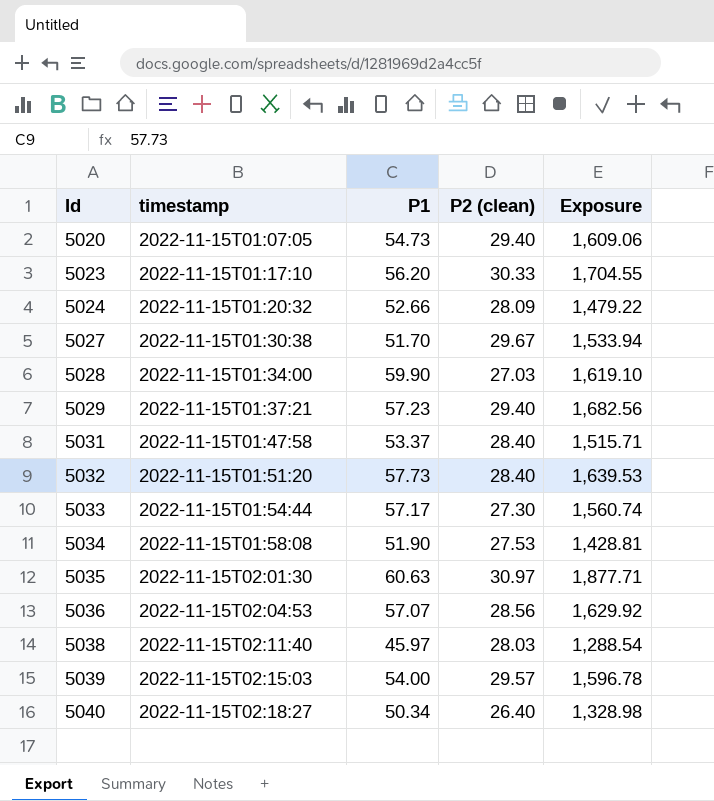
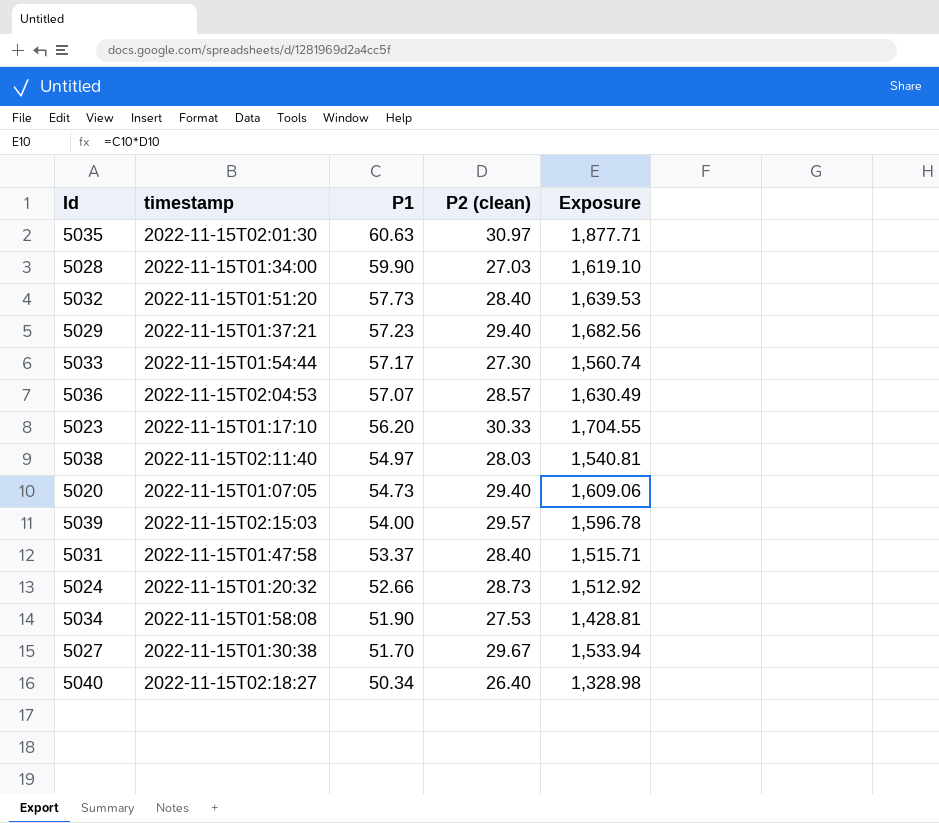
row order: Id ascending -> P1 descending
5036 | P2 (clean): 28.56 -> 28.57
5036 | Exposure: 1,629.92 -> 1,630.49
5038 | P1: 45.97 -> 54.97
5038 | Exposure: 1,288.54 -> 1,540.81
5024 | P2 (clean): 28.09 -> 28.73
5024 | Exposure: 1,479.22 -> 1,512.92

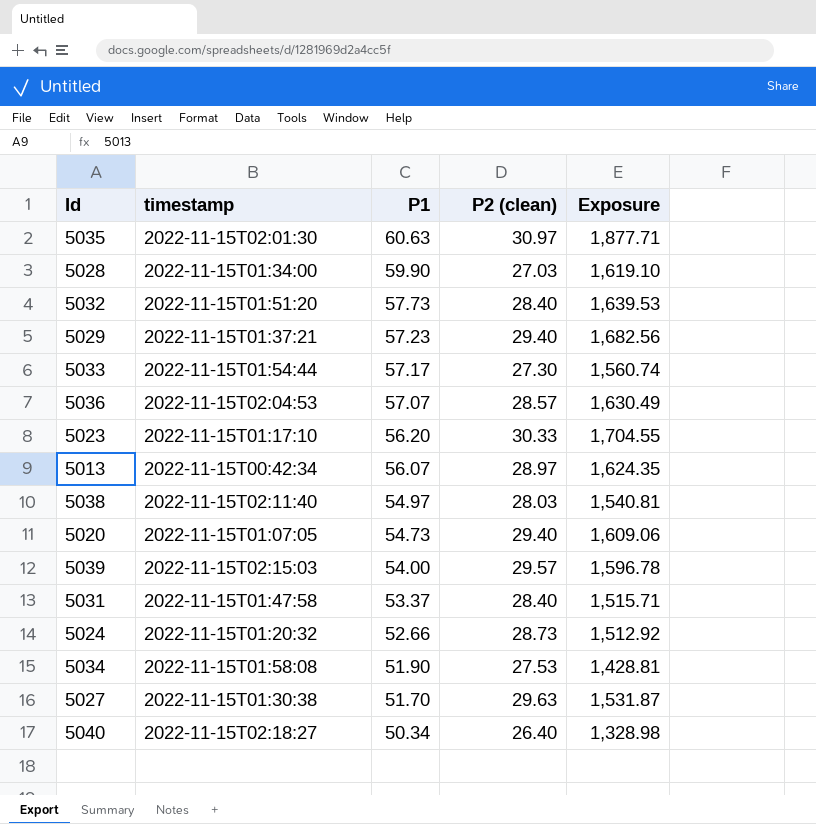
row 5013: none -> 2022-11-15T00:42:34 | 56.07 | 28.97 | 1,624.35
5027 | P2 (clean): 29.67 -> 29.63
5027 | Exposure: 1,533.94 -> 1,531.87

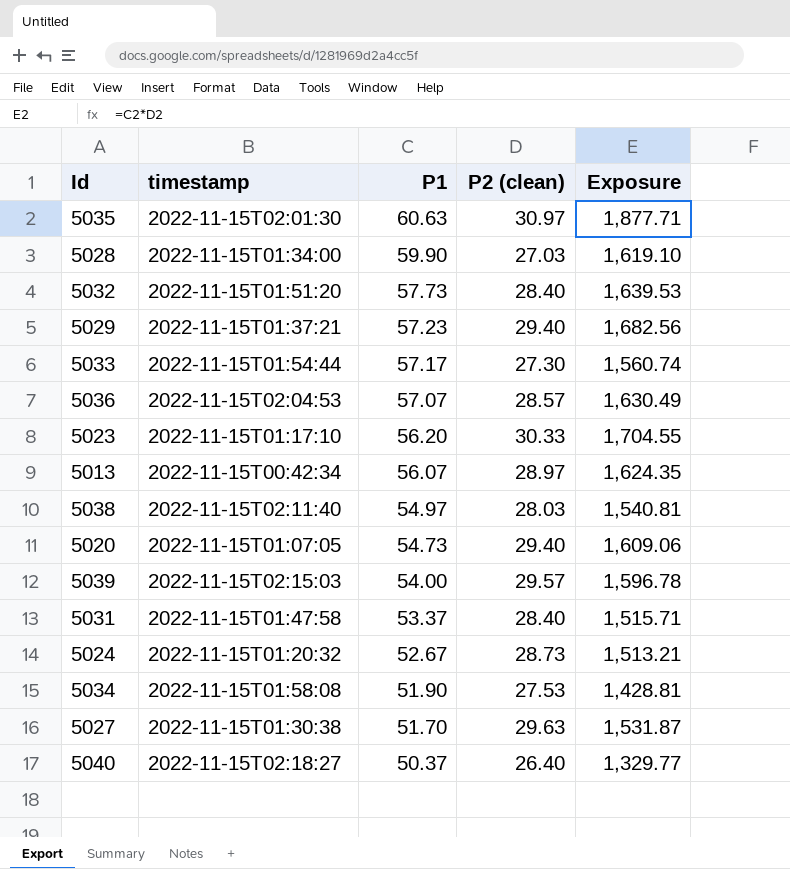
5024 | P1: 52.66 -> 52.67
5024 | Exposure: 1,512.92 -> 1,513.21
5040 | P1: 50.34 -> 50.37
5040 | Exposure: 1,328.98 -> 1,329.77

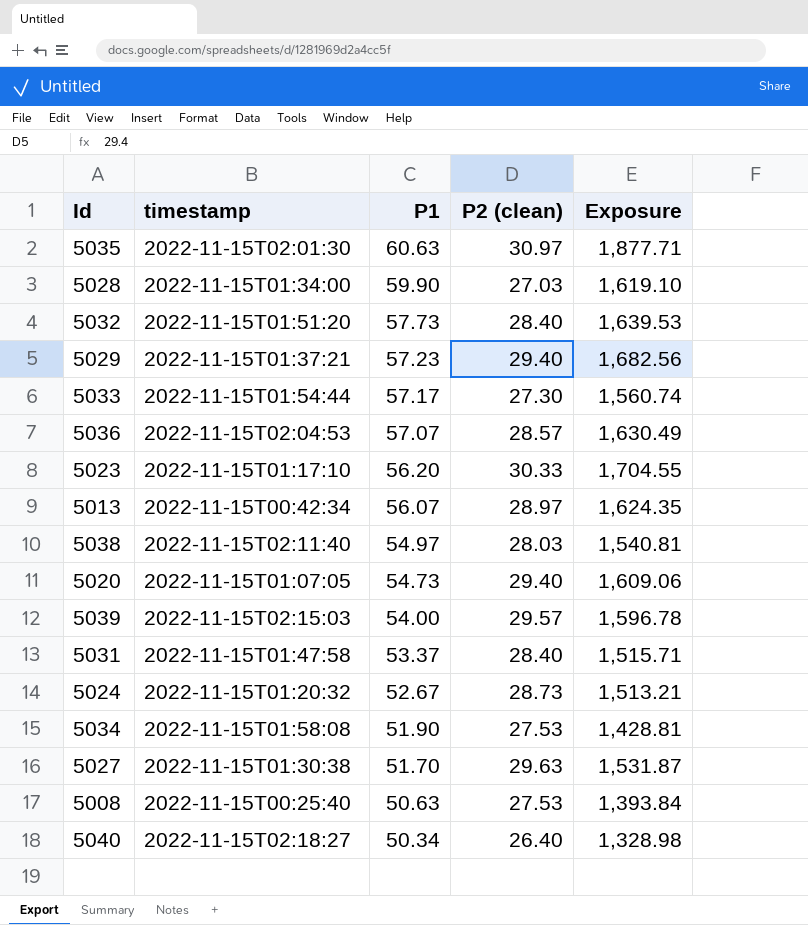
row 5008: none -> 2022-11-15T00:25:40 | 50.63 | 27.53 | 1,393.84
5040 | P1: 50.37 -> 50.34
5040 | Exposure: 1,329.77 -> 1,328.98

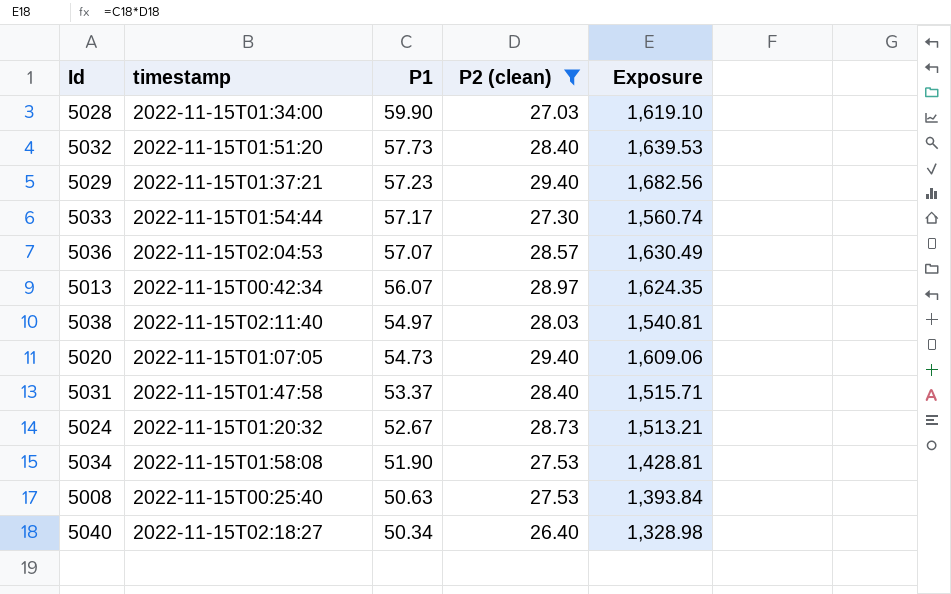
filter: none -> P2 (clean) <= 29.40

